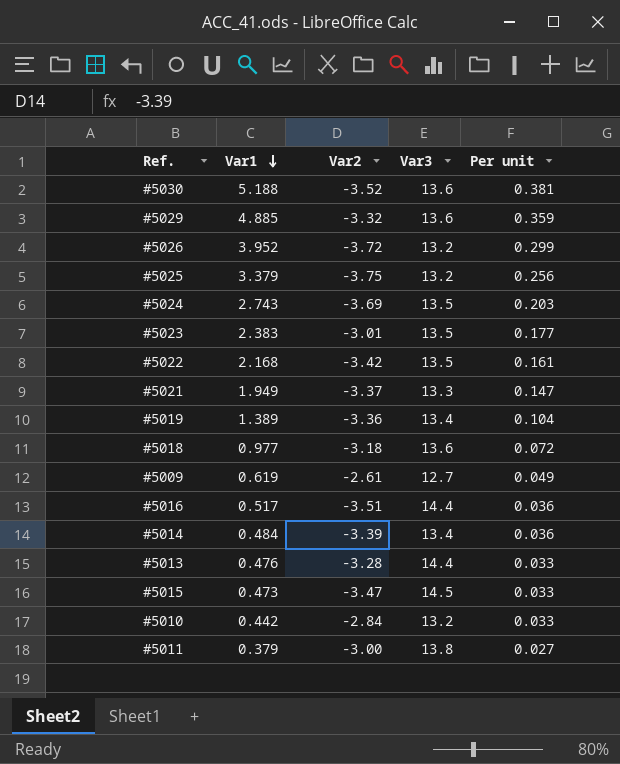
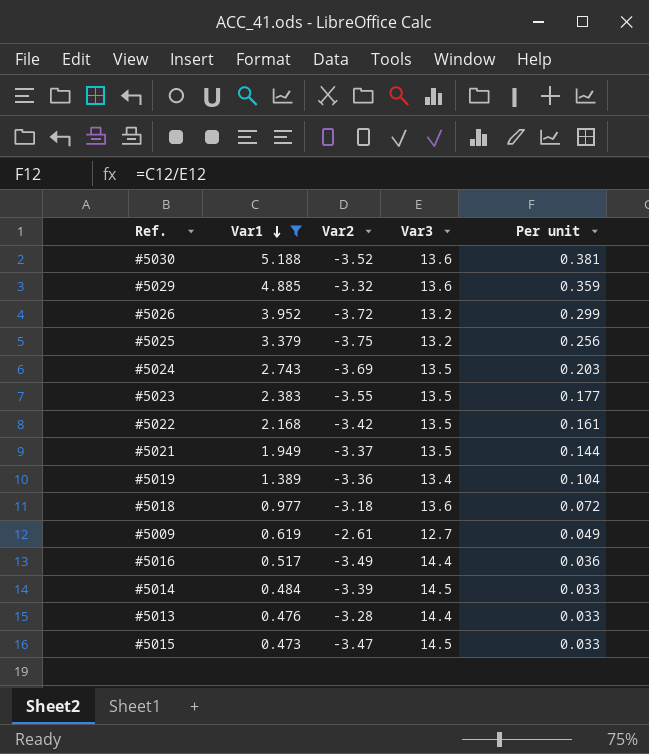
filter: none -> Var1 >= 0.473
#5023 | Var2: -3.01 -> -3.55
#5021 | Var3: 13.3 -> 13.5
#5021 | Per unit: 0.147 -> 0.144
#5016 | Var2: -3.51 -> -3.49
#5014 | Var3: 13.4 -> 14.5
#5014 | Per unit: 0.036 -> 0.033

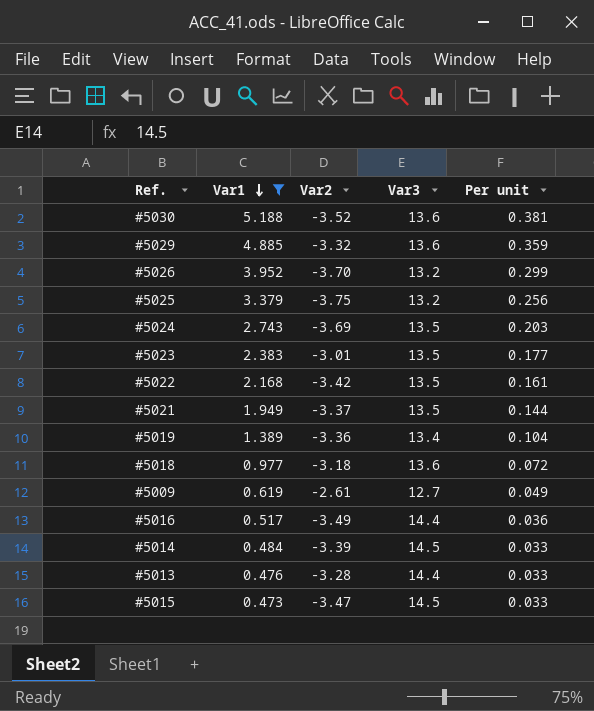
#5026 | Var2: -3.72 -> -3.70
#5023 | Var2: -3.55 -> -3.01

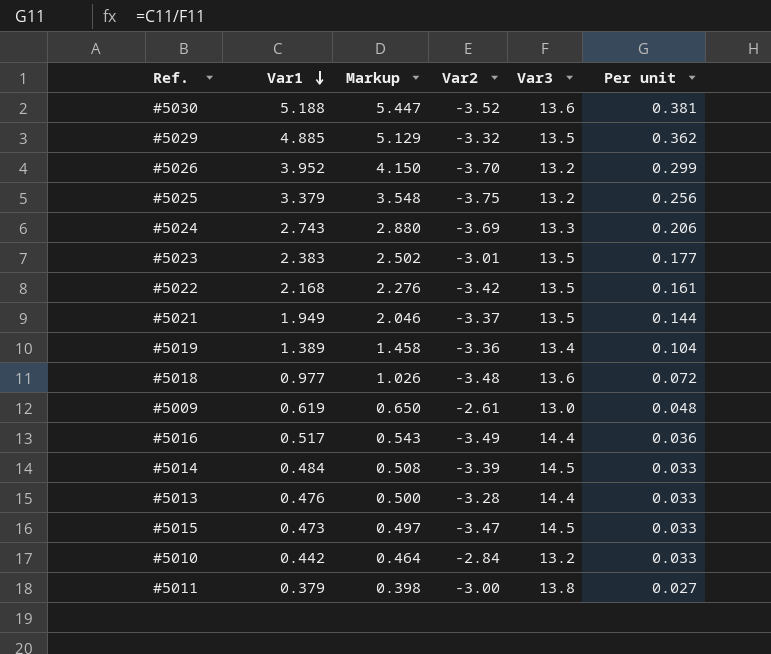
filter: Var1 >= 0.473 -> none
column Markup | formula: none -> [Var1] * 1.05
#5029 | Var3: 13.6 -> 13.5
#5029 | Per unit: 0.359 -> 0.362
#5024 | Var3: 13.5 -> 13.3
#5024 | Per unit: 0.203 -> 0.206
#5018 | Var2: -3.18 -> -3.48
#5009 | Var3: 12.7 -> 13.0
#5009 | Per unit: 0.049 -> 0.048

